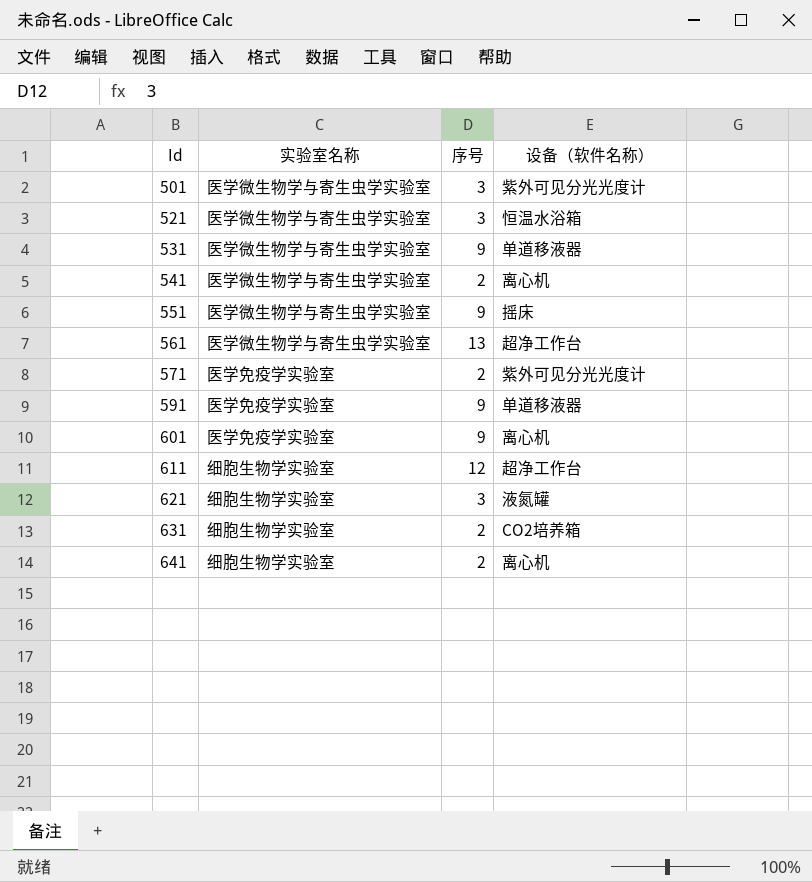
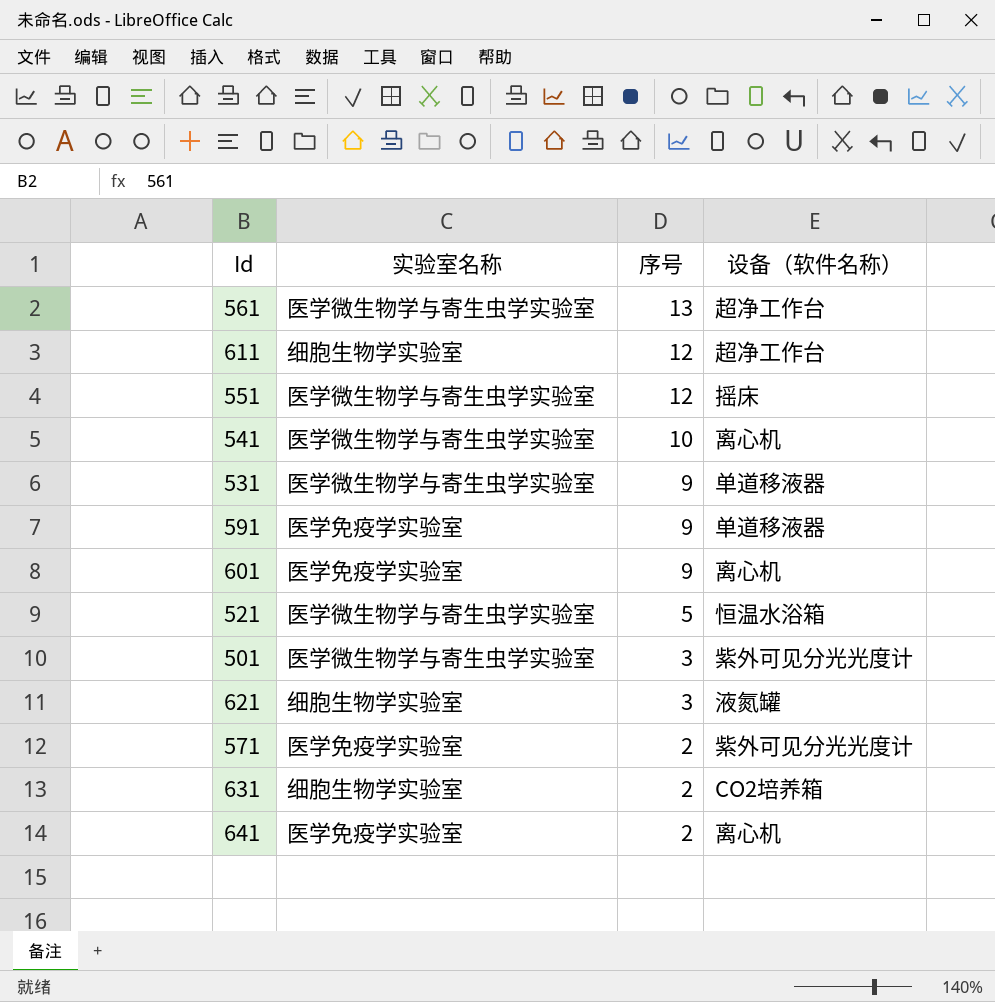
row order: Id ascending -> 序号 descending
551 | 序号: 9 -> 12
541 | 序号: 2 -> 10
521 | 序号: 3 -> 5
641 | 实验室名称: 细胞生物学实验室 -> 医学免疫学实验室

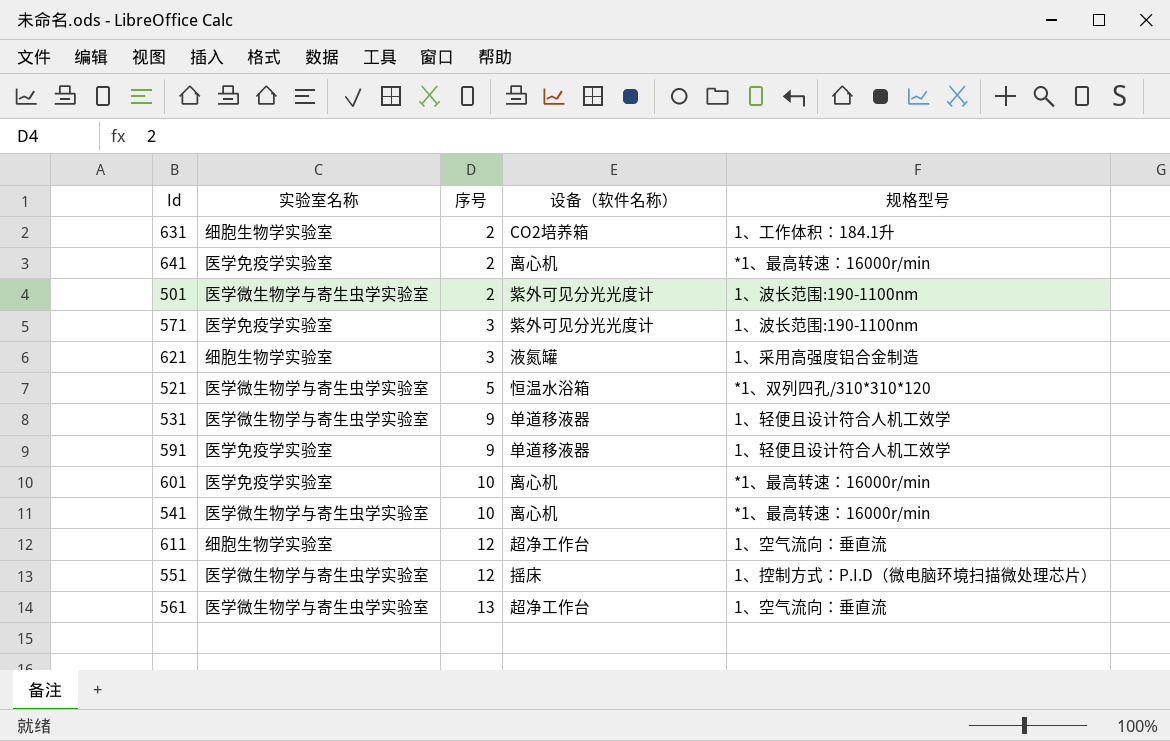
row order: 序号 descending -> 序号 ascending
column 规格型号 | position: none -> 5
501 | 序号: 3 -> 2
571 | 序号: 2 -> 3
601 | 序号: 9 -> 10

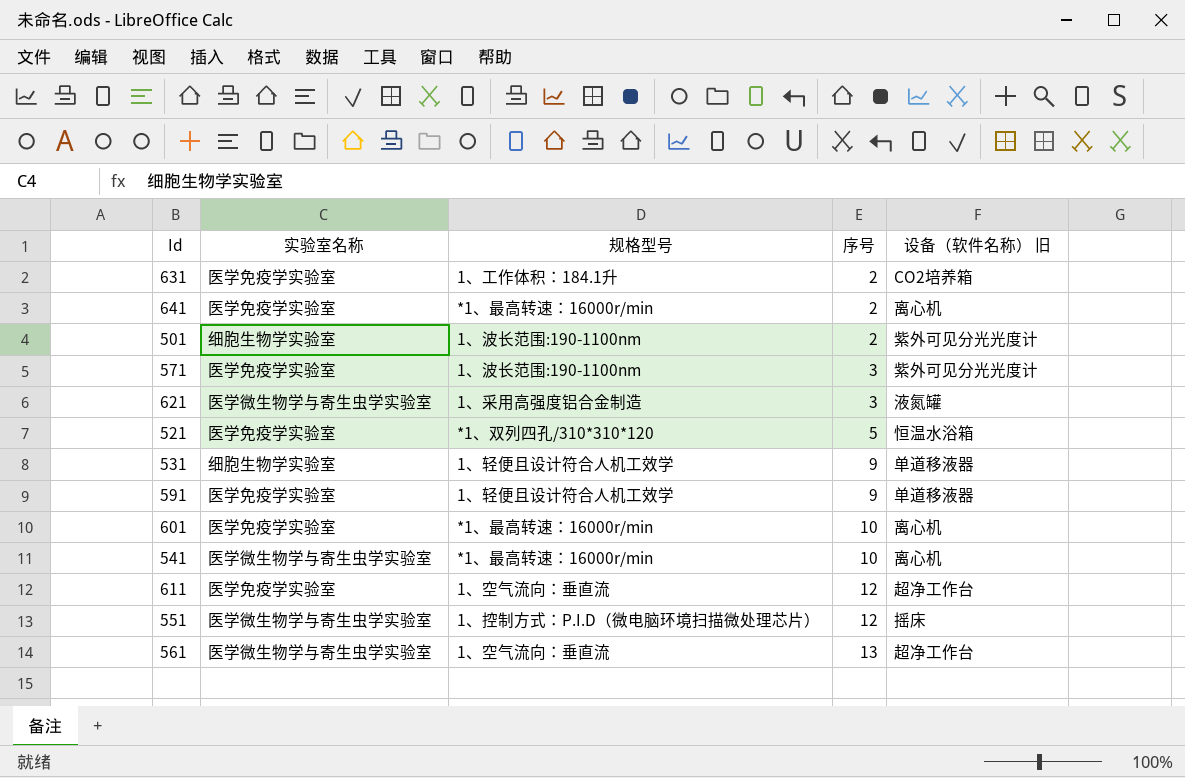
column 规格型号 | position: 5 -> 3
column name: 设备（软件名称） -> 设备（软件名称） 旧
631 | 实验室名称: 细胞生物学实验室 -> 医学免疫学实验室
501 | 实验室名称: 医学微生物学与寄生虫学实验室 -> 细胞生物学实验室
621 | 实验室名称: 细胞生物学实验室 -> 医学微生物学与寄生虫学实验室
521 | 实验室名称: 医学微生物学与寄生虫学实验室 -> 医学免疫学实验室
531 | 实验室名称: 医学微生物学与寄生虫学实验室 -> 细胞生物学实验室
611 | 实验室名称: 细胞生物学实验室 -> 医学免疫学实验室

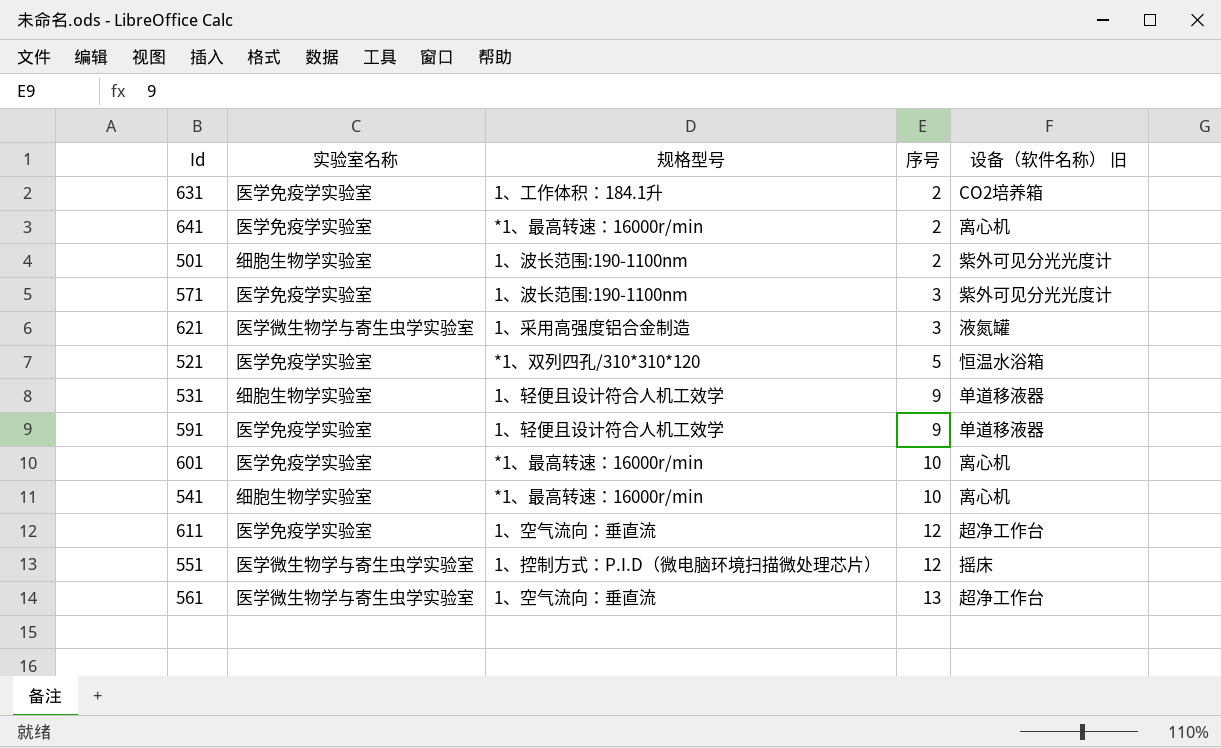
541 | 实验室名称: 医学微生物学与寄生虫学实验室 -> 细胞生物学实验室

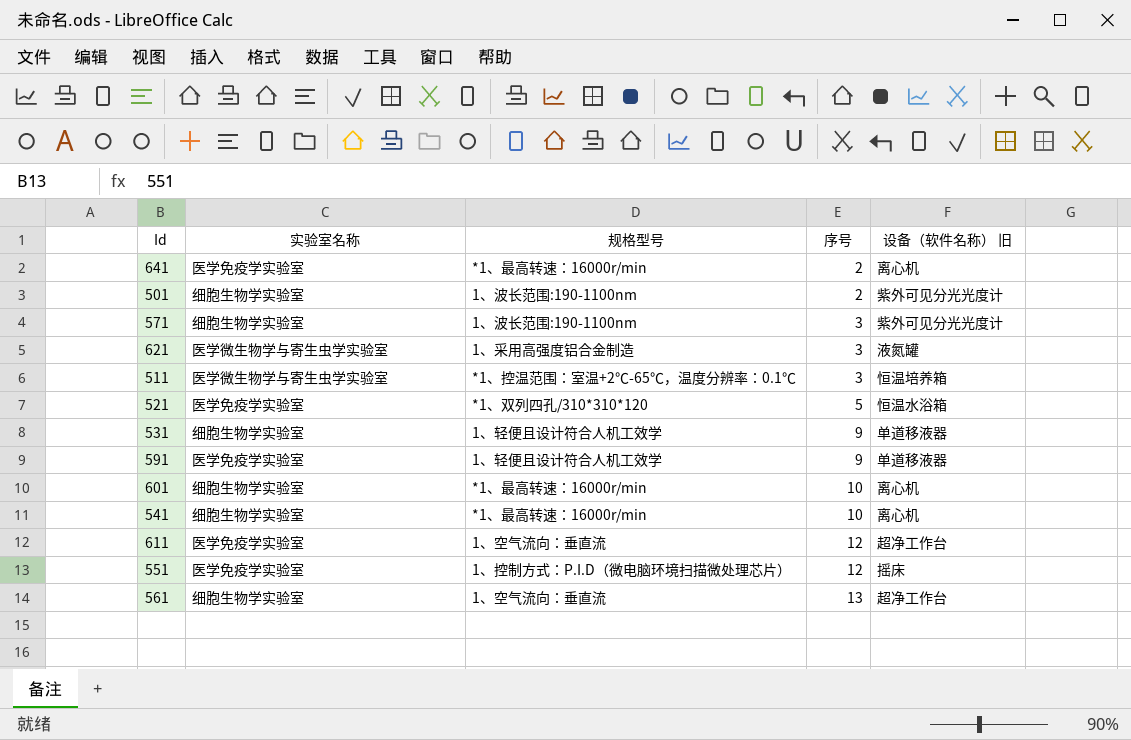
row 631: 医学免疫学实验室 | 1、工作体积：184.1升 | 2 | CO2培养箱 -> none
571 | 实验室名称: 医学免疫学实验室 -> 细胞生物学实验室
row 511: none -> 医学微生物学与寄生虫学实验室 | *1、控温范围：室温+2℃-65℃，温度分辨率：0.1℃ | 3 | 恒温培养箱
601 | 实验室名称: 医学免疫学实验室 -> 细胞生物学实验室
551 | 实验室名称: 医学微生物学与寄生虫学实验室 -> 医学免疫学实验室
561 | 实验室名称: 医学微生物学与寄生虫学实验室 -> 细胞生物学实验室

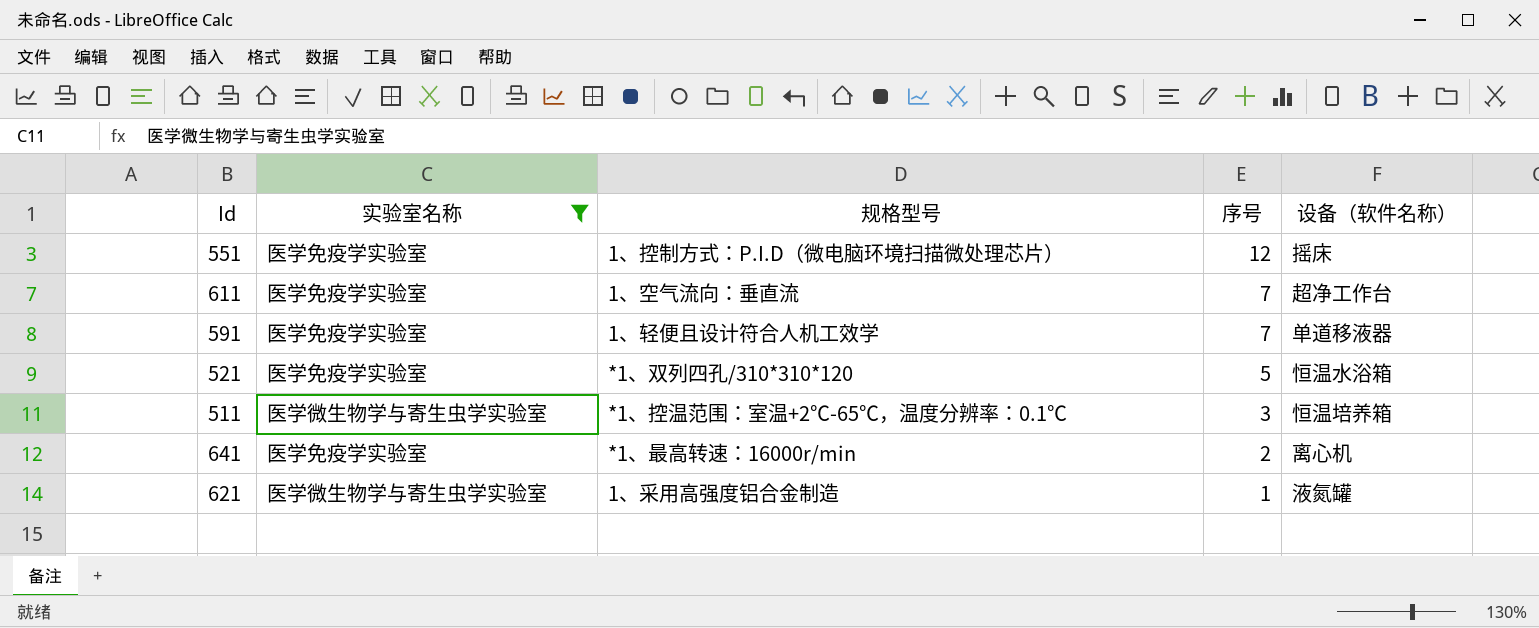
filter: none -> 实验室名称 != 细胞生物学实验室
row order: 序号 ascending -> 序号 descending
column name: 设备（软件名称） 旧 -> 设备（软件名称）
611 | 序号: 12 -> 7
591 | 序号: 9 -> 7
621 | 序号: 3 -> 1

